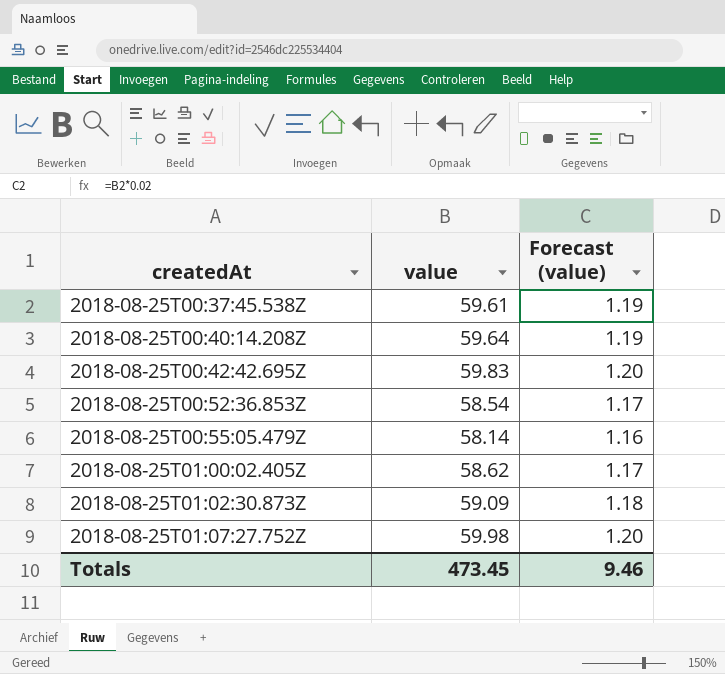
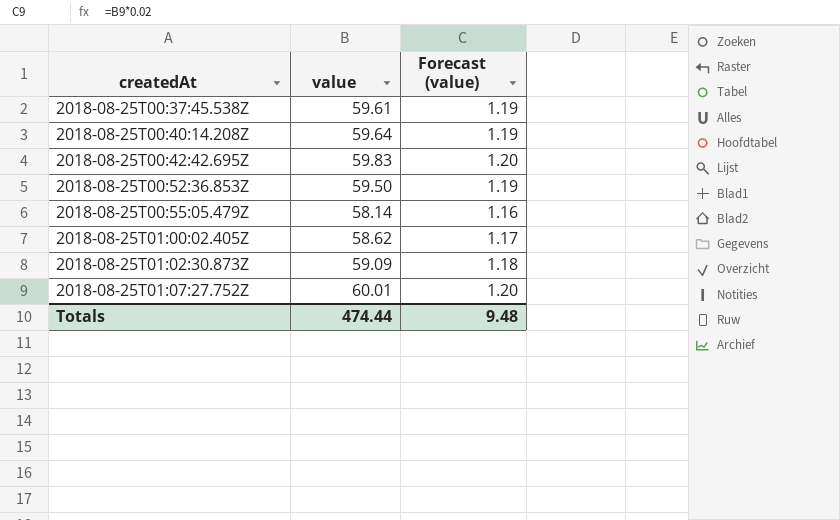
2018-08-25T00:52:36.853Z | value: 58.54 -> 59.50
2018-08-25T00:52:36.853Z | Forecast (value): 1.17 -> 1.19
2018-08-25T01:07:27.752Z | value: 59.98 -> 60.01
Totals | value: 473.45 -> 474.44
Totals | Forecast (value): 9.46 -> 9.48

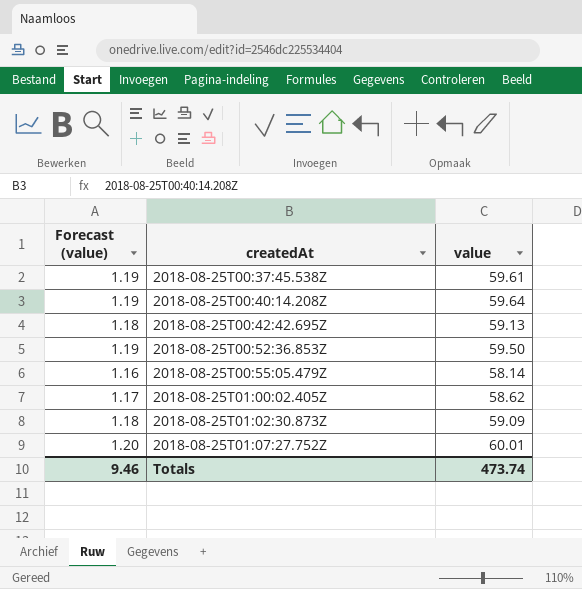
column Forecast (value) | position: 3 -> 1
2018-08-25T00:42:42.695Z | Forecast (value): 1.20 -> 1.18
2018-08-25T00:42:42.695Z | value: 59.83 -> 59.13
Totals | Forecast (value): 9.48 -> 9.46
Totals | value: 474.44 -> 473.74

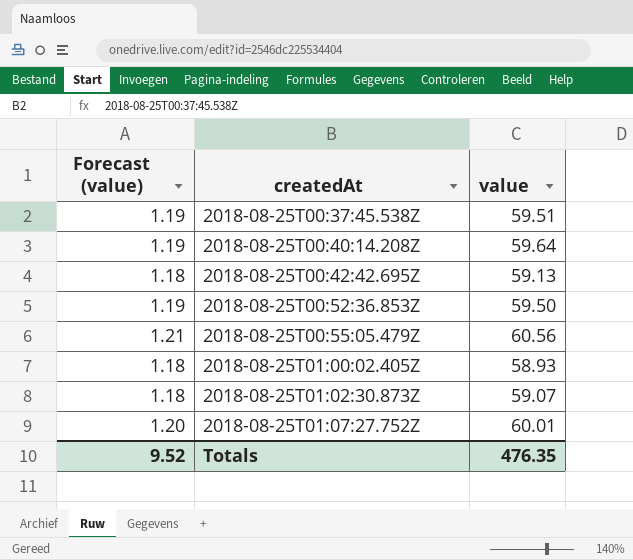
2018-08-25T00:37:45.538Z | value: 59.61 -> 59.51
2018-08-25T00:55:05.479Z | Forecast (value): 1.16 -> 1.21
2018-08-25T00:55:05.479Z | value: 58.14 -> 60.56
2018-08-25T01:00:02.405Z | Forecast (value): 1.17 -> 1.18
2018-08-25T01:00:02.405Z | value: 58.62 -> 58.93
2018-08-25T01:02:30.873Z | value: 59.09 -> 59.07
Totals | Forecast (value): 9.46 -> 9.52
Totals | value: 473.74 -> 476.35

